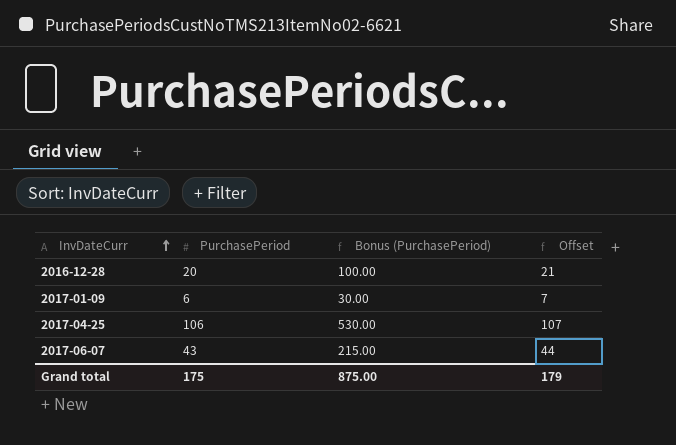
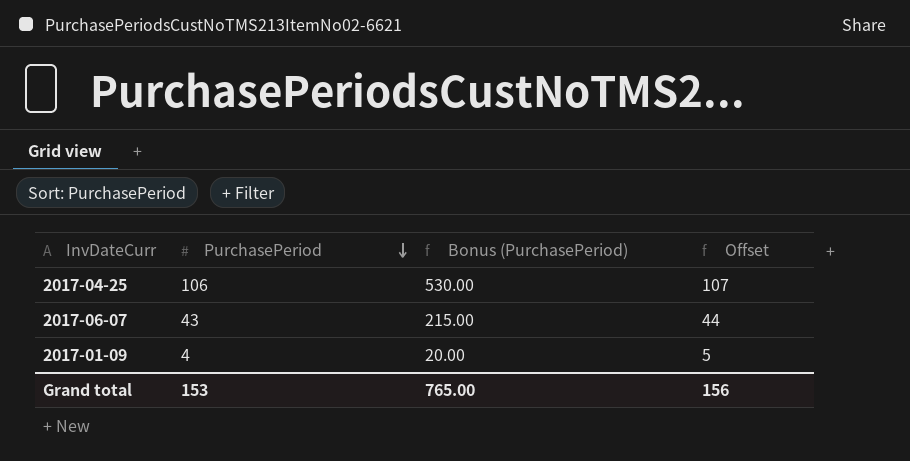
row order: InvDateCurr ascending -> PurchasePeriod descending
row 2016-12-28: 20 | 100.00 | 21 -> none
2017-01-09 | PurchasePeriod: 6 -> 4
2017-01-09 | Bonus (PurchasePeriod): 30.00 -> 20.00
2017-01-09 | Offset: 7 -> 5
Grand total | PurchasePeriod: 175 -> 153
Grand total | Bonus (PurchasePeriod): 875.00 -> 765.00
Grand total | Offset: 179 -> 156

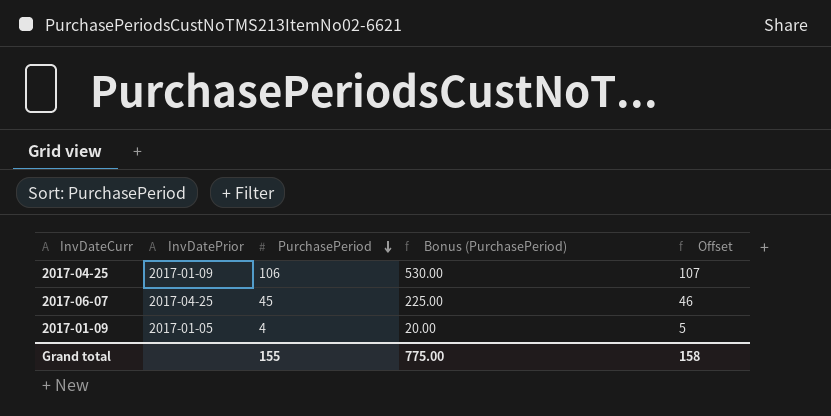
column InvDatePrior | position: none -> 2
2017-06-07 | PurchasePeriod: 43 -> 45
2017-06-07 | Bonus (PurchasePeriod): 215.00 -> 225.00
2017-06-07 | Offset: 44 -> 46
Grand total | PurchasePeriod: 153 -> 155
Grand total | Bonus (PurchasePeriod): 765.00 -> 775.00
Grand total | Offset: 156 -> 158

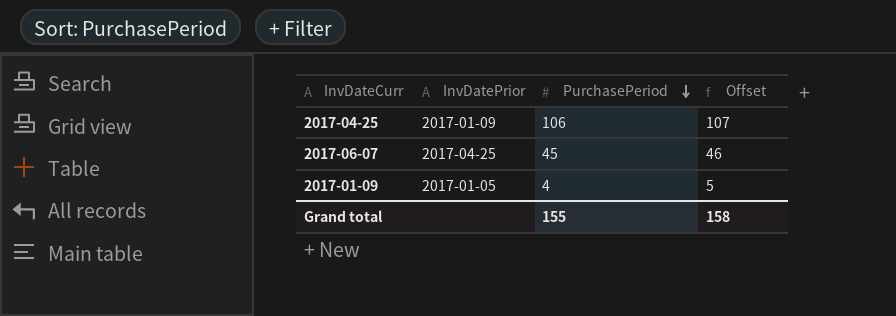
column Bonus (PurchasePeriod) | formula: [PurchasePeriod] * 5 -> none

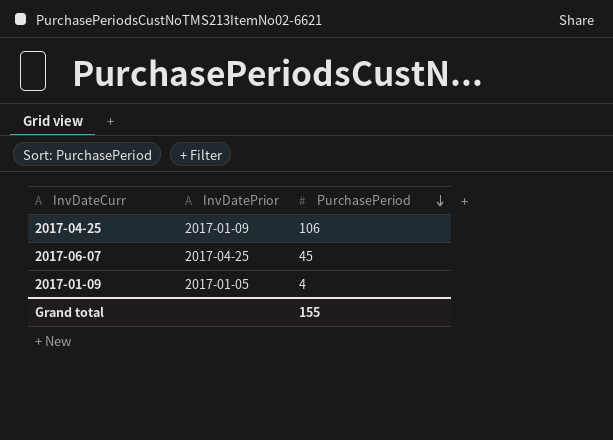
column Offset | formula: [PurchasePeriod] + 1 -> none

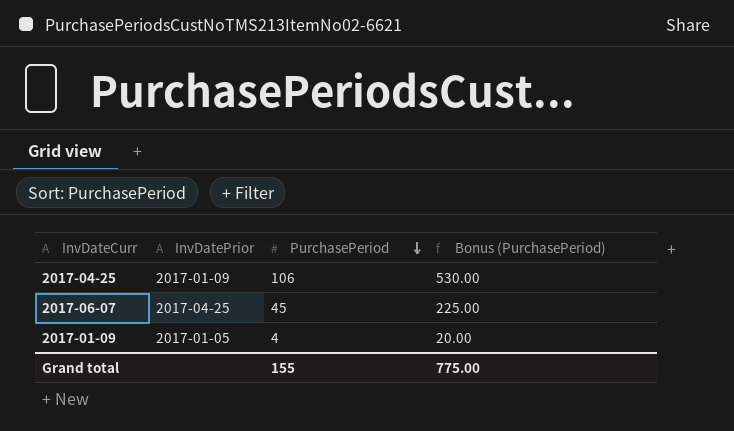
column Bonus (PurchasePeriod) | formula: none -> [PurchasePeriod] * 5

